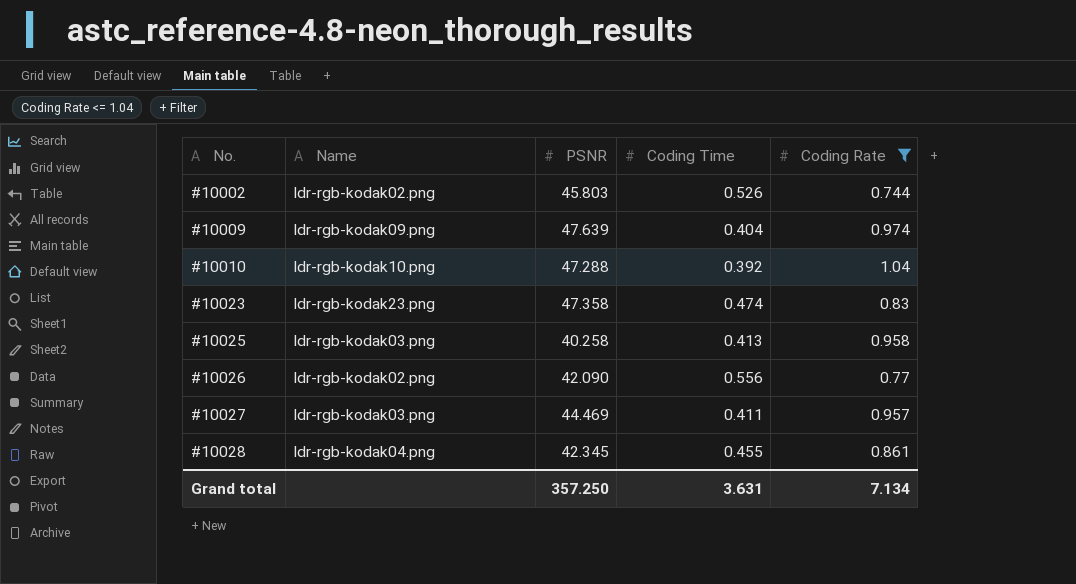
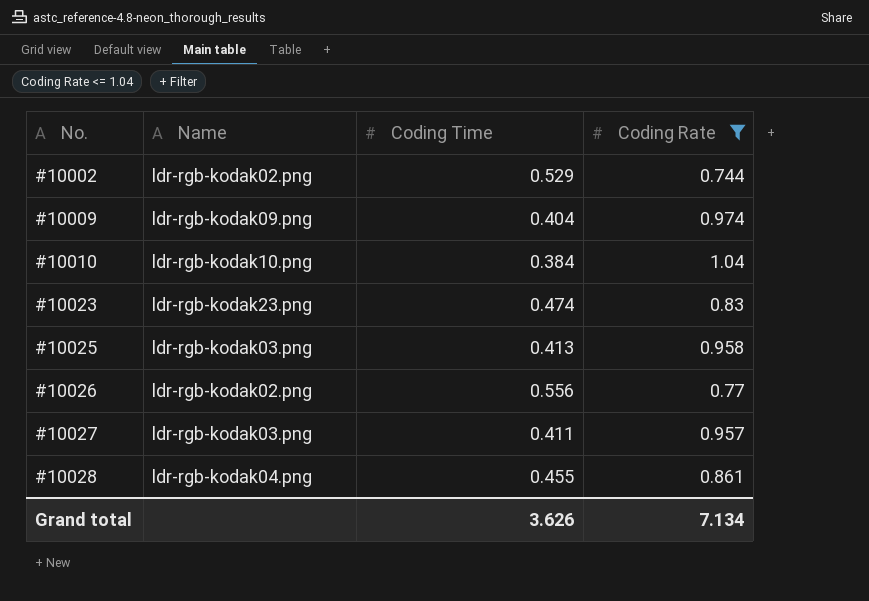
column PSNR | position: 3 -> none
#10002 | Coding Time: 0.526 -> 0.529
#10010 | Coding Time: 0.392 -> 0.384
Grand total | Coding Time: 3.631 -> 3.626

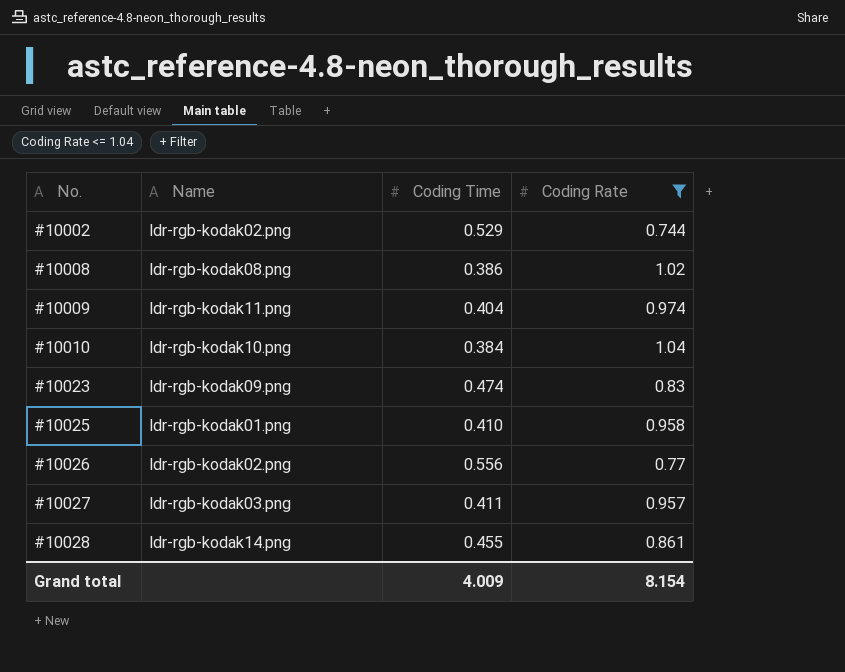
row #10008: none -> ldr-rgb-kodak08.png | 0.386 | 1.02
#10009 | Name: ldr-rgb-kodak09.png -> ldr-rgb-kodak11.png
#10023 | Name: ldr-rgb-kodak23.png -> ldr-rgb-kodak09.png
#10025 | Name: ldr-rgb-kodak03.png -> ldr-rgb-kodak01.png
#10025 | Coding Time: 0.413 -> 0.410
#10028 | Name: ldr-rgb-kodak04.png -> ldr-rgb-kodak14.png
Grand total | Coding Time: 3.626 -> 4.009
Grand total | Coding Rate: 7.134 -> 8.154

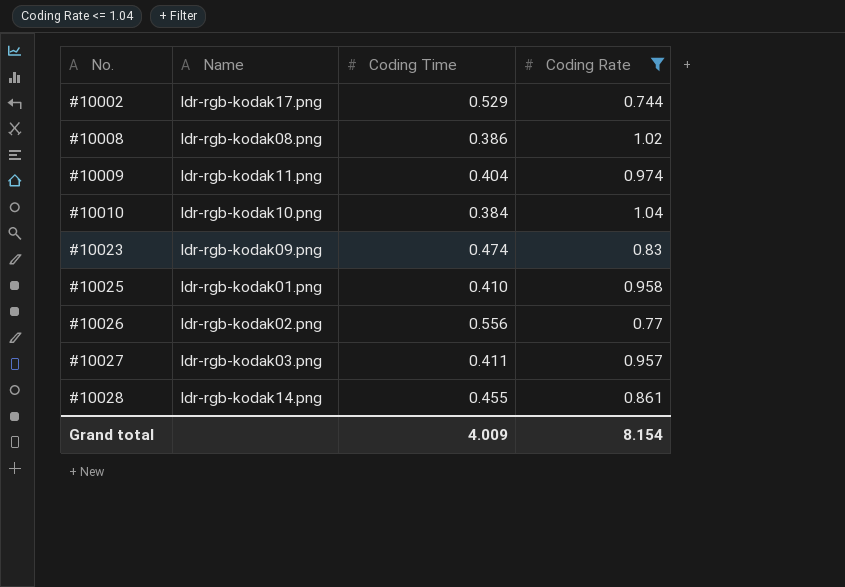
#10002 | Name: ldr-rgb-kodak02.png -> ldr-rgb-kodak17.png

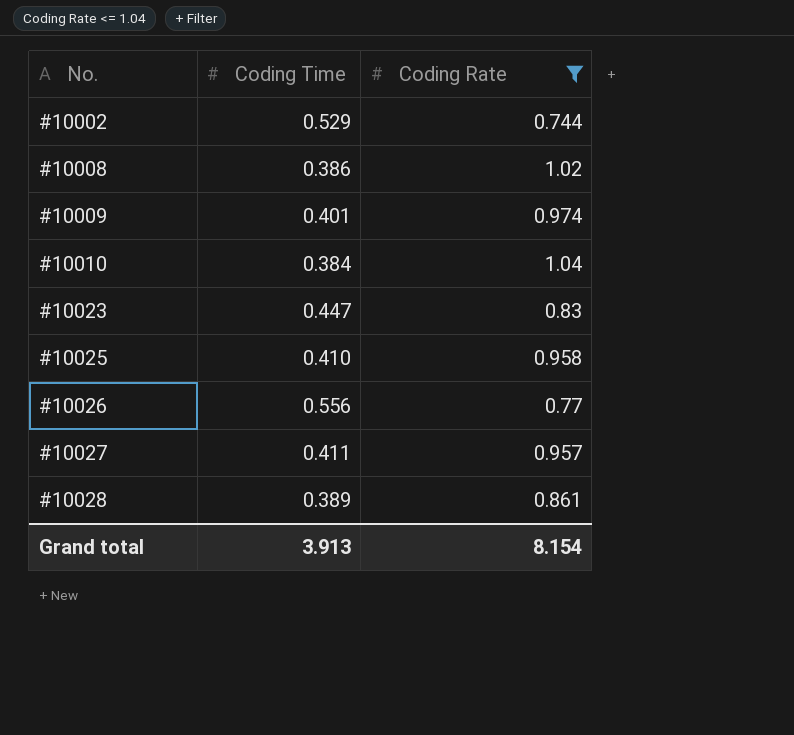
column Name | position: 2 -> none
#10009 | Coding Time: 0.404 -> 0.401
#10023 | Coding Time: 0.474 -> 0.447
#10028 | Coding Time: 0.455 -> 0.389
Grand total | Coding Time: 4.009 -> 3.913

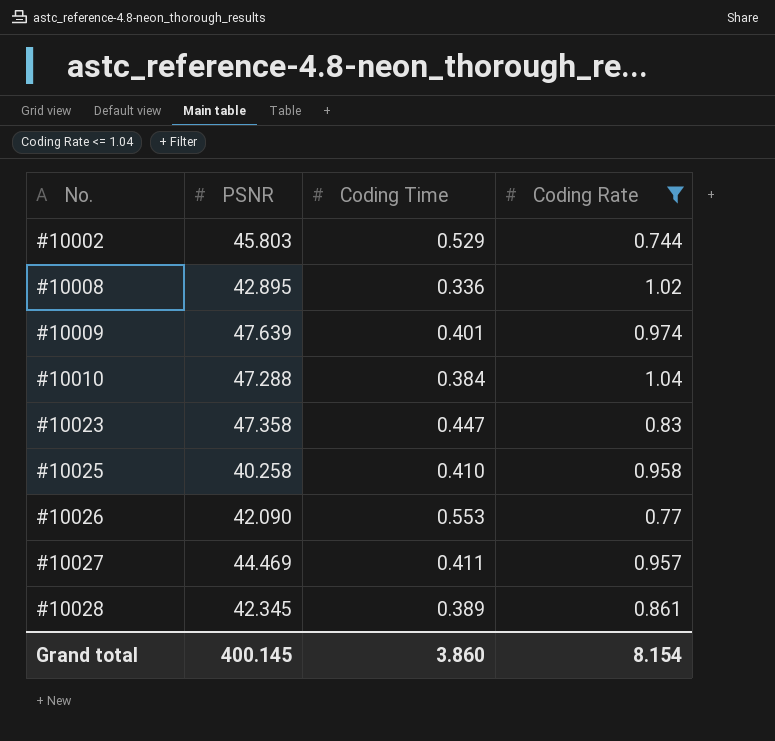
column PSNR | position: none -> 2
#10008 | Coding Time: 0.386 -> 0.336
#10026 | Coding Time: 0.556 -> 0.553
Grand total | Coding Time: 3.913 -> 3.860

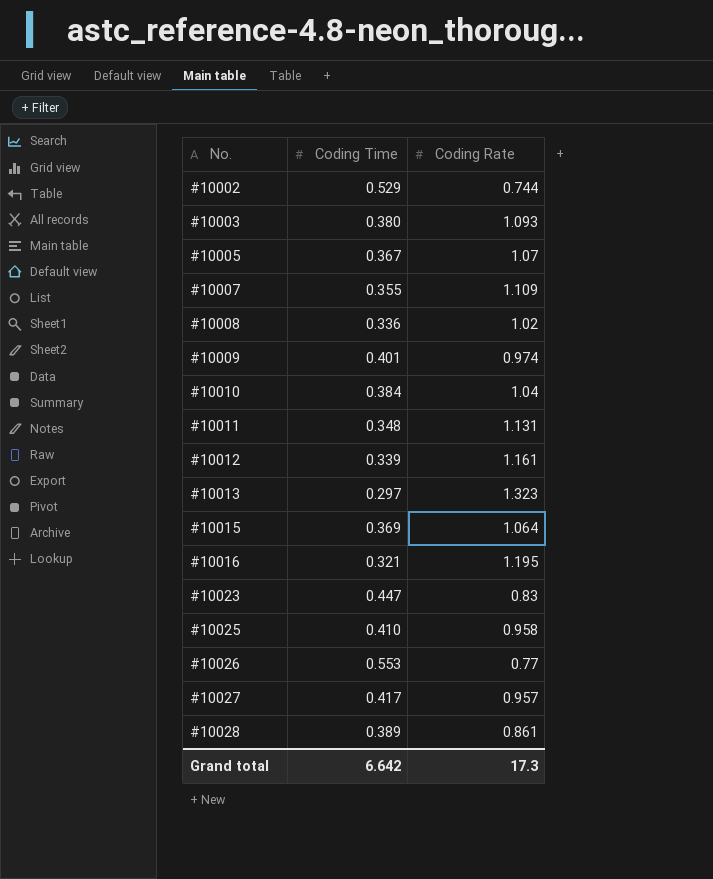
filter: Coding Rate <= 1.04 -> none
column PSNR | position: 2 -> none
#10027 | Coding Time: 0.411 -> 0.417
Grand total | Coding Time: 3.860 -> 6.642
Grand total | Coding Rate: 8.154 -> 17.3

